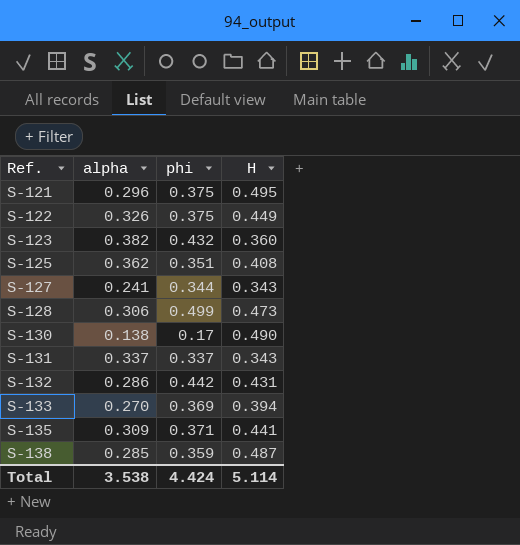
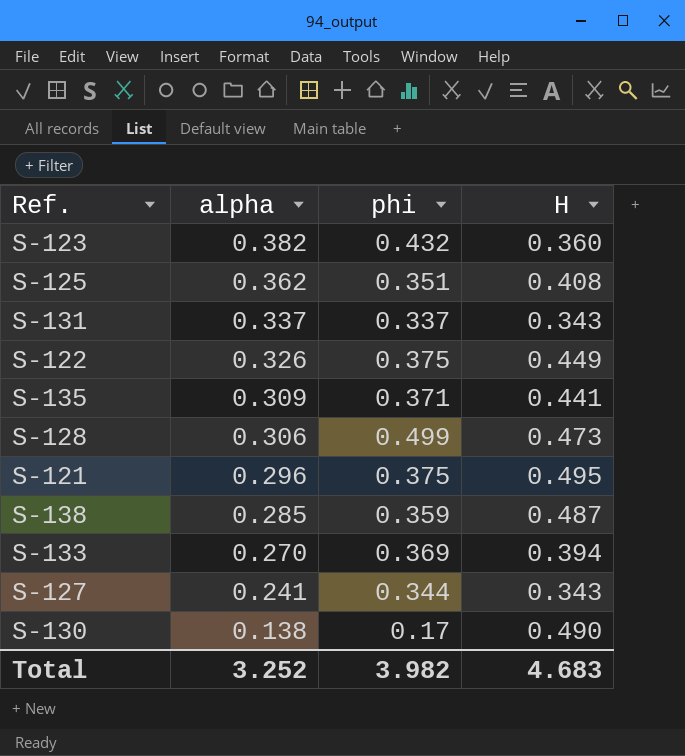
row order: Ref. ascending -> alpha descending
row S-132: 0.286 | 0.442 | 0.431 -> none
Total | alpha: 3.538 -> 3.252
Total | phi: 4.424 -> 3.982
Total | H: 5.114 -> 4.683

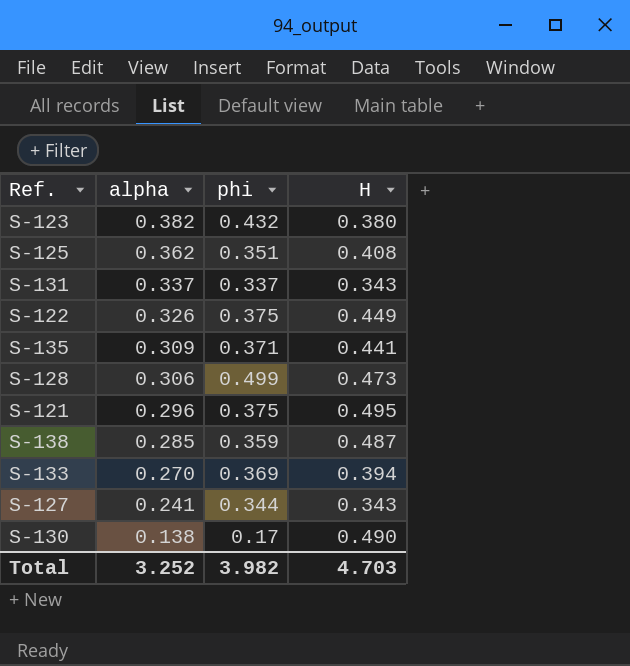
S-123 | H: 0.360 -> 0.380
Total | H: 4.683 -> 4.703

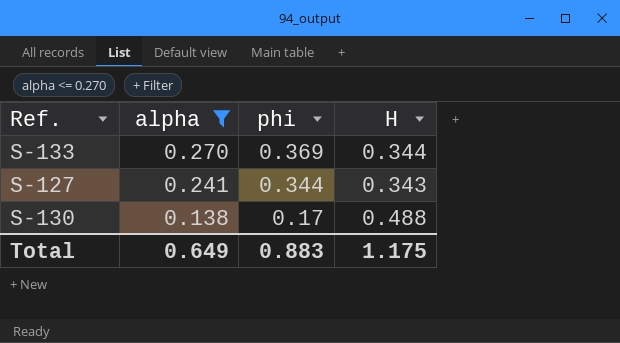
filter: none -> alpha <= 0.270
S-133 | H: 0.394 -> 0.344
S-130 | H: 0.490 -> 0.488
Total | alpha: 3.252 -> 0.649
Total | phi: 3.982 -> 0.883
Total | H: 4.703 -> 1.175

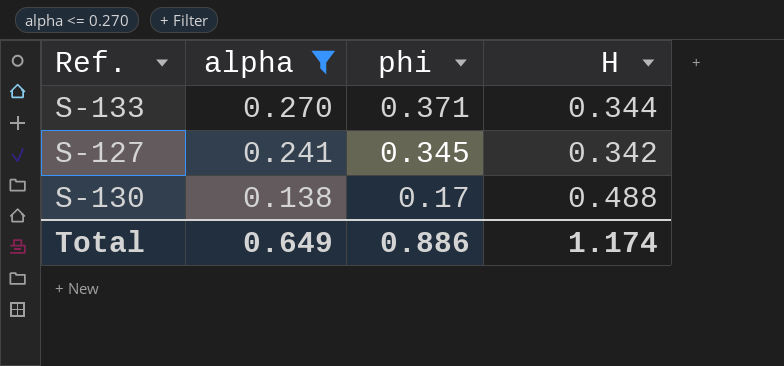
S-133 | phi: 0.369 -> 0.371
S-127 | phi: 0.344 -> 0.345
S-127 | H: 0.343 -> 0.342
Total | phi: 0.883 -> 0.886
Total | H: 1.175 -> 1.174

